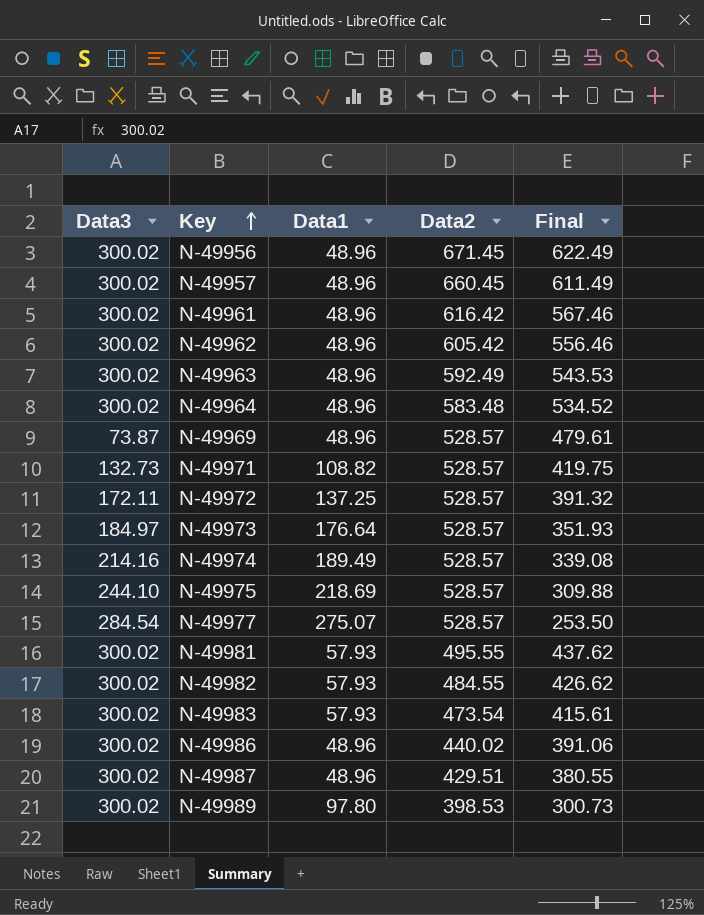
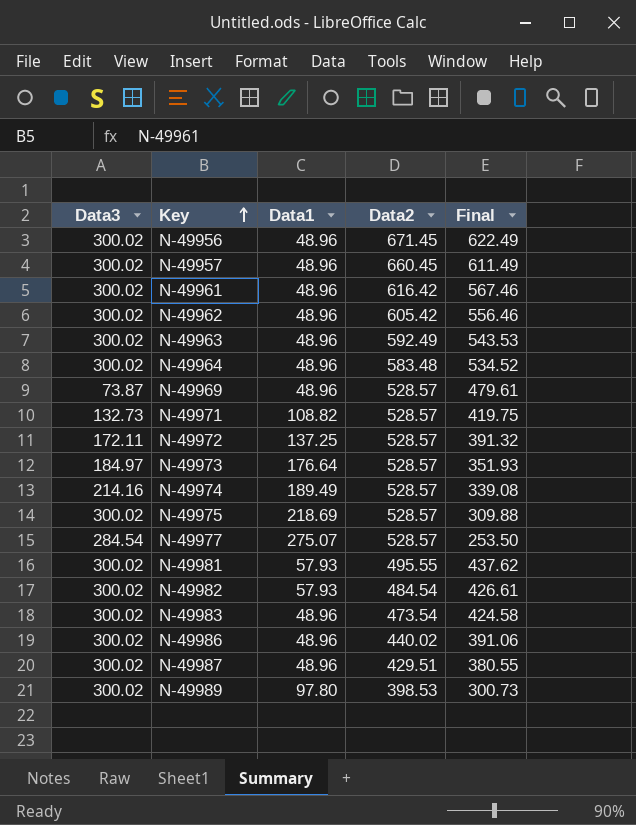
N-49975 | Data3: 244.10 -> 300.02
N-49982 | Data2: 484.55 -> 484.54
N-49982 | Final: 426.62 -> 426.61
N-49983 | Data1: 57.93 -> 48.96
N-49983 | Final: 415.61 -> 424.58

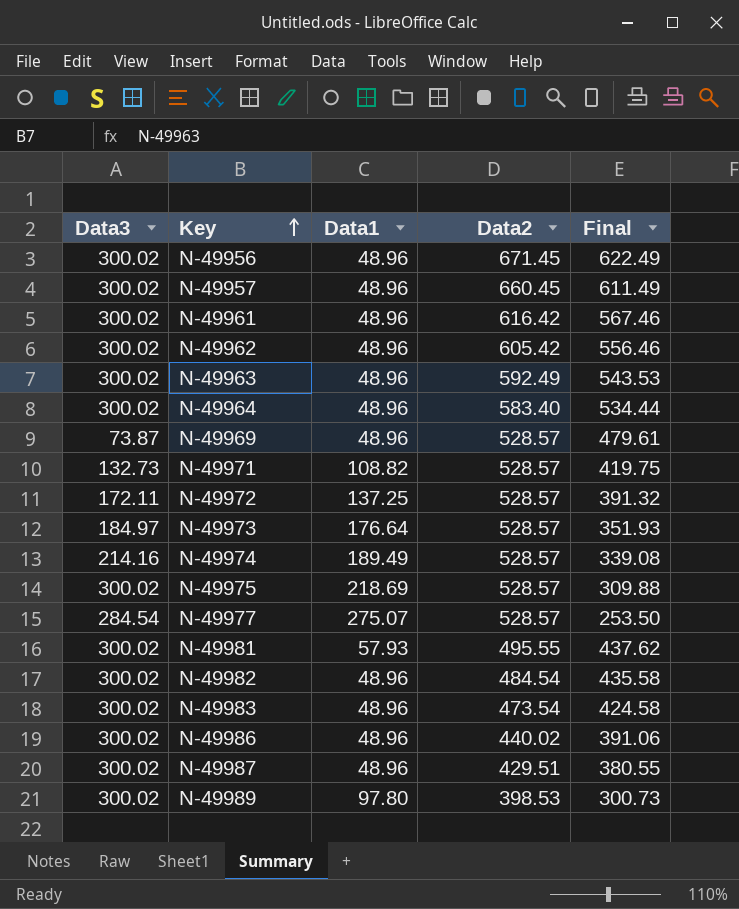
N-49964 | Data2: 583.48 -> 583.40
N-49964 | Final: 534.52 -> 534.44
N-49982 | Data1: 57.93 -> 48.96
N-49982 | Final: 426.61 -> 435.58

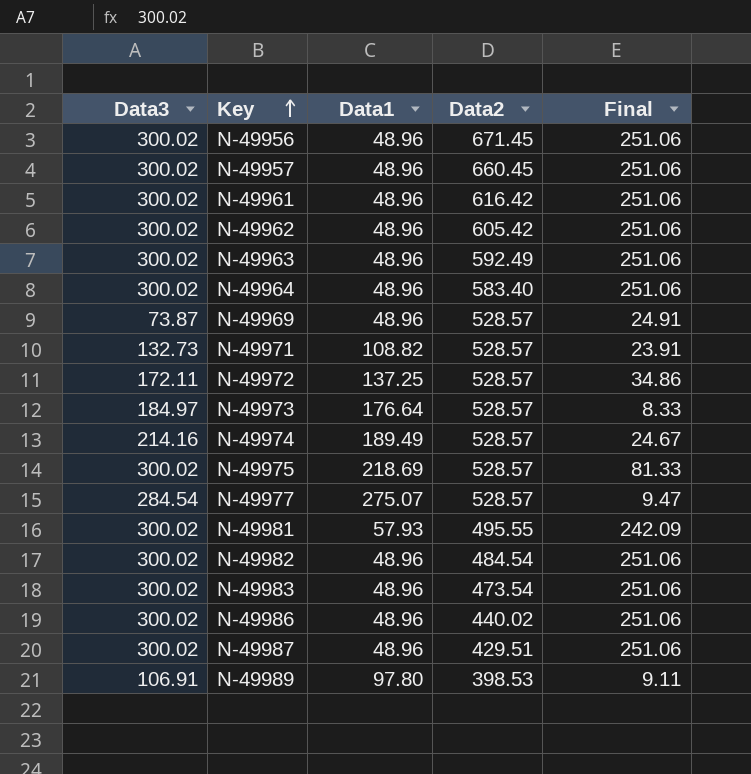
column Final | formula: [Data2] - [Data1] -> [Data3] - [Data1]
N-49989 | Data3: 300.02 -> 106.91

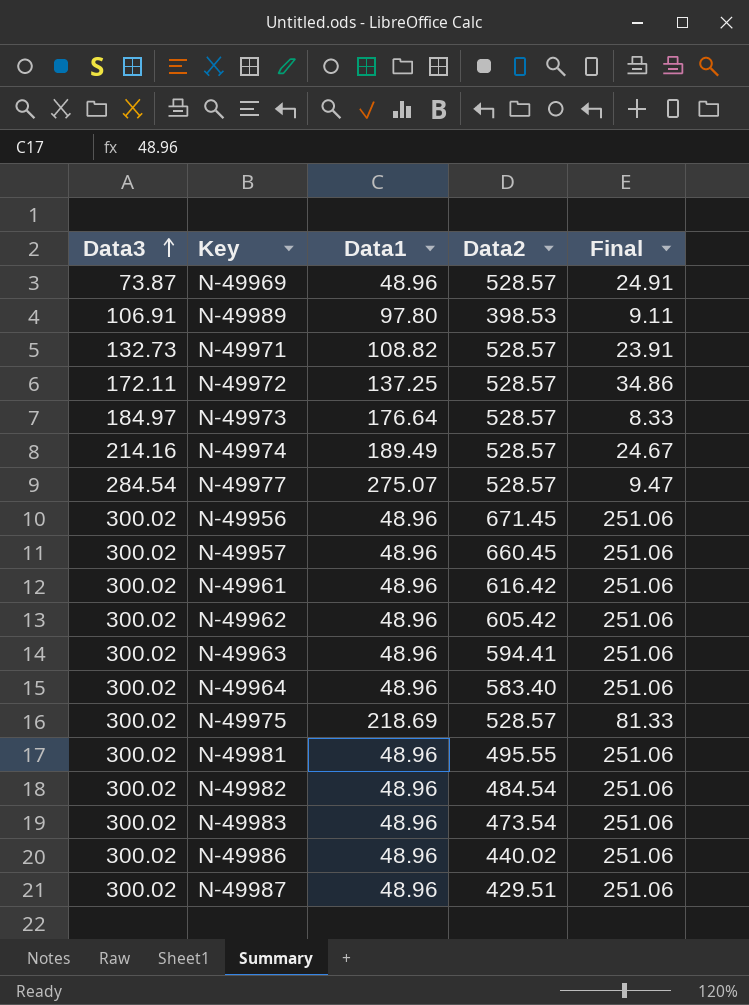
row order: Key ascending -> Data3 ascending
N-49963 | Data2: 592.49 -> 594.41
N-49981 | Data1: 57.93 -> 48.96
N-49981 | Final: 242.09 -> 251.06

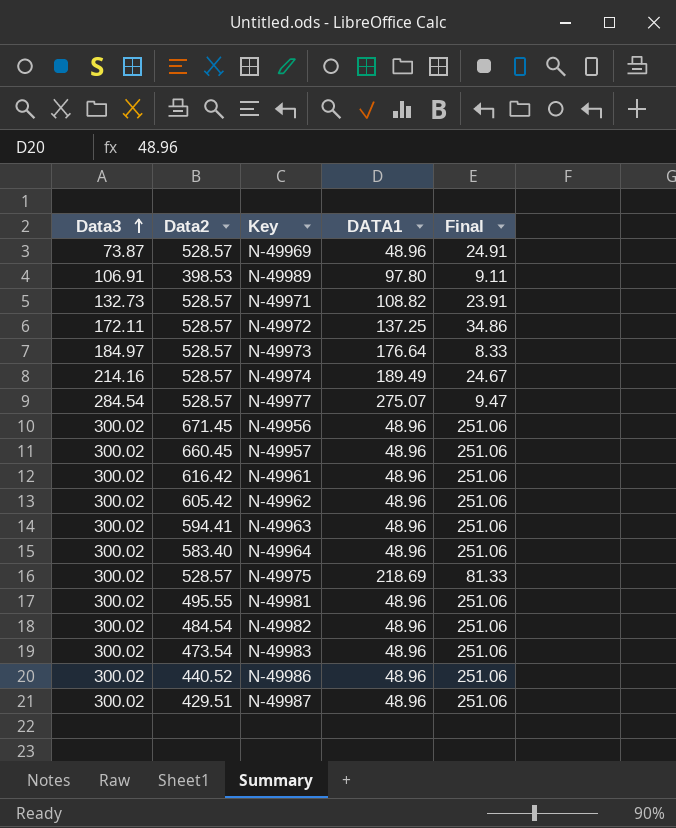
column Data2 | position: 4 -> 2
column name: Data1 -> DATA1
N-49986 | Data2: 440.02 -> 440.52

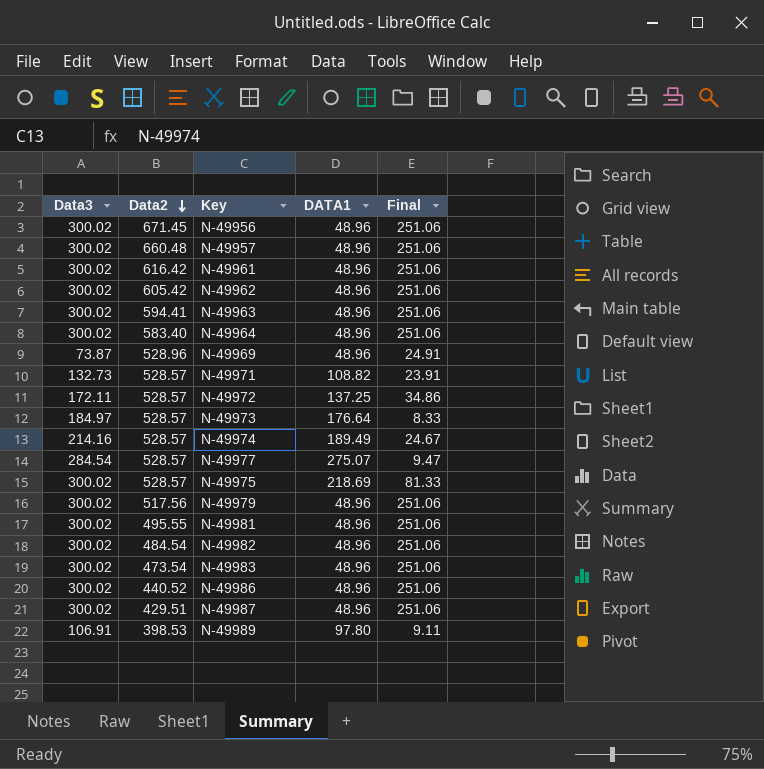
row order: Data3 ascending -> Data2 descending
N-49957 | Data2: 660.45 -> 660.48
N-49969 | Data2: 528.57 -> 528.96
row N-49979: none -> 300.02 | 517.56 | 48.96 | 251.06

